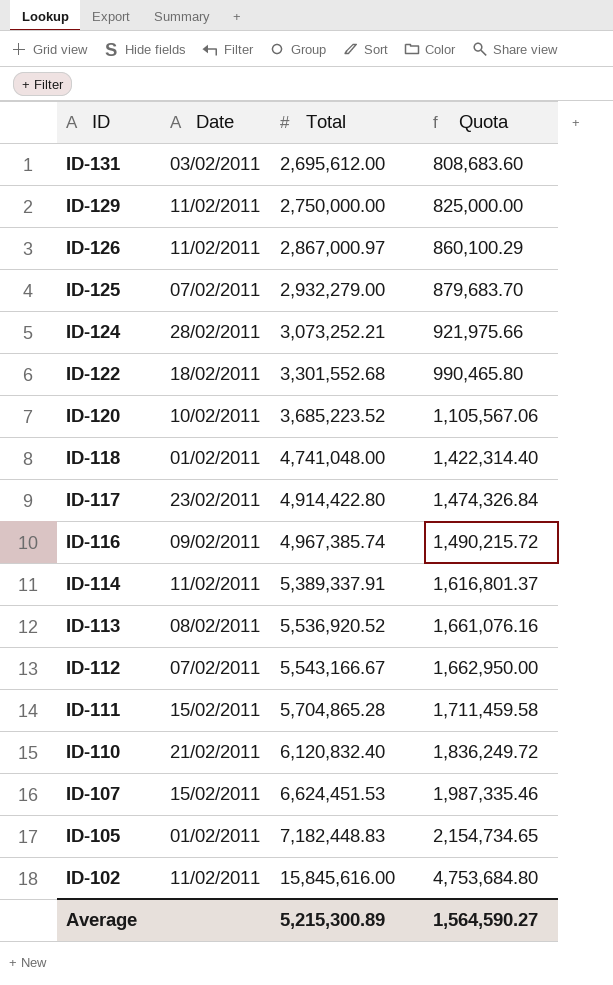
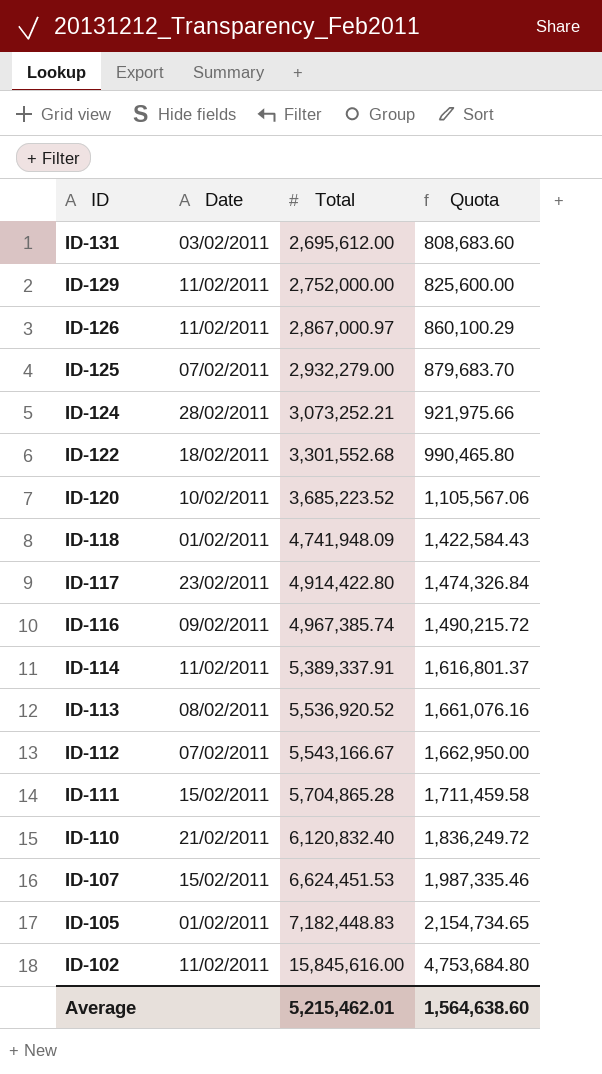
ID-129 | Total: 2,750,000.00 -> 2,752,000.00
ID-129 | Quota: 825,000.00 -> 825,600.00
ID-118 | Total: 4,741,048.00 -> 4,741,948.09
ID-118 | Quota: 1,422,314.40 -> 1,422,584.43
Average | Total: 5,215,300.89 -> 5,215,462.01
Average | Quota: 1,564,590.27 -> 1,564,638.60

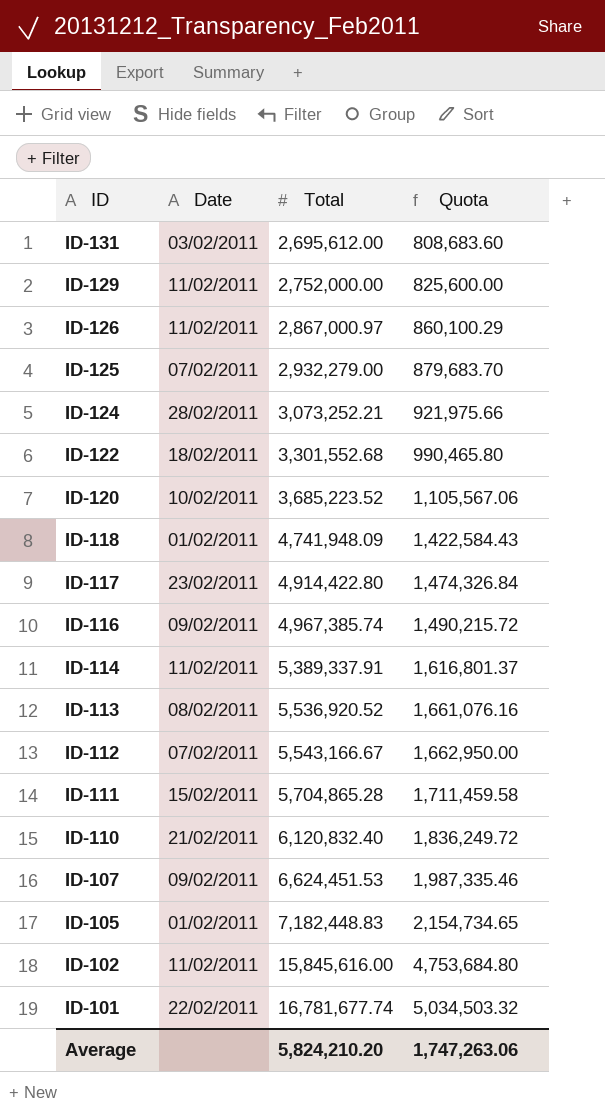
ID-107 | Date: 15/02/2011 -> 09/02/2011
row ID-101: none -> 22/02/2011 | 16,781,677.74 | 5,034,503.32
Average | Total: 5,215,462.01 -> 5,824,210.20
Average | Quota: 1,564,638.60 -> 1,747,263.06

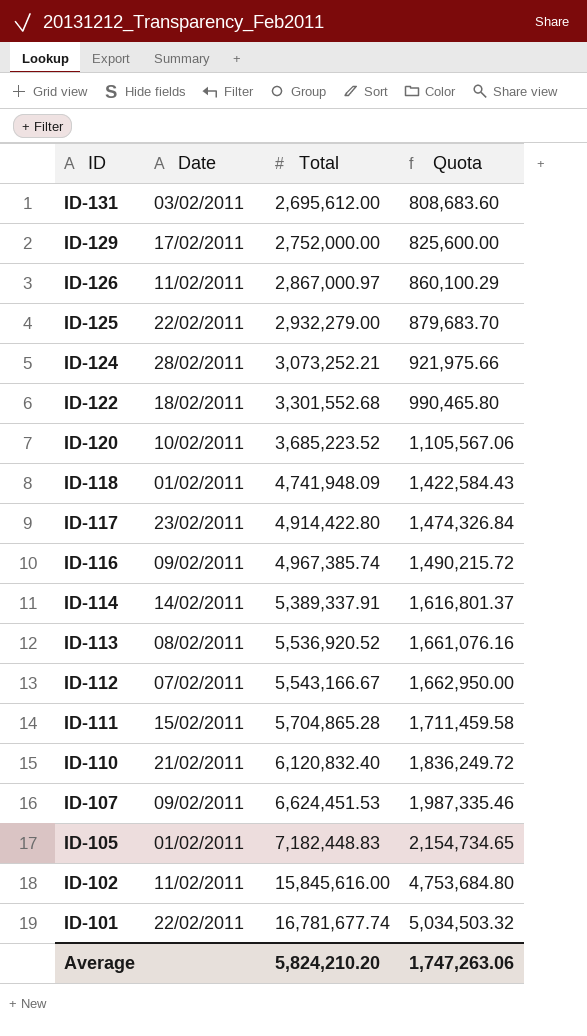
ID-129 | Date: 11/02/2011 -> 17/02/2011
ID-125 | Date: 07/02/2011 -> 22/02/2011
ID-114 | Date: 11/02/2011 -> 14/02/2011

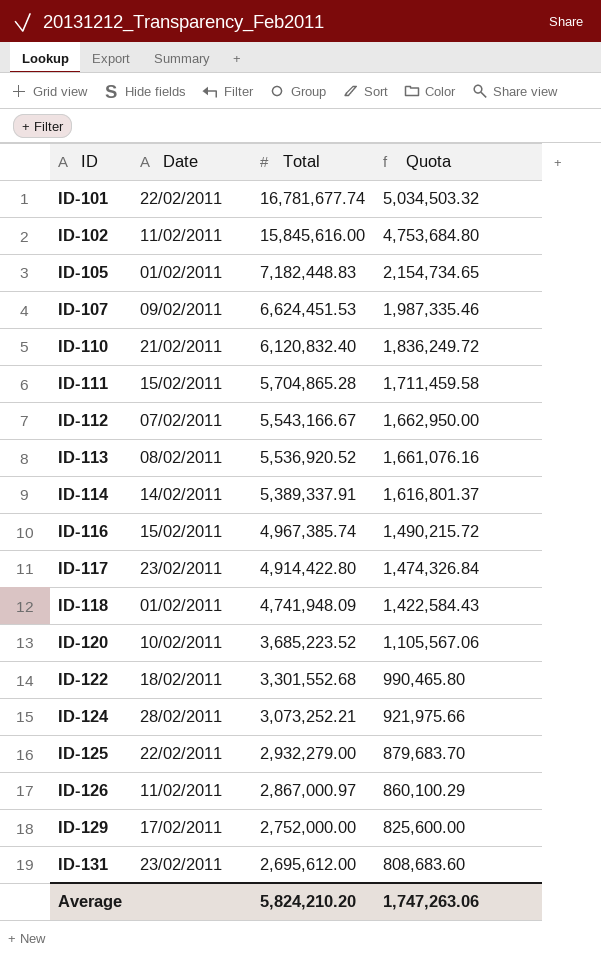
row order: ID descending -> ID ascending
ID-116 | Date: 09/02/2011 -> 15/02/2011
ID-131 | Date: 03/02/2011 -> 23/02/2011

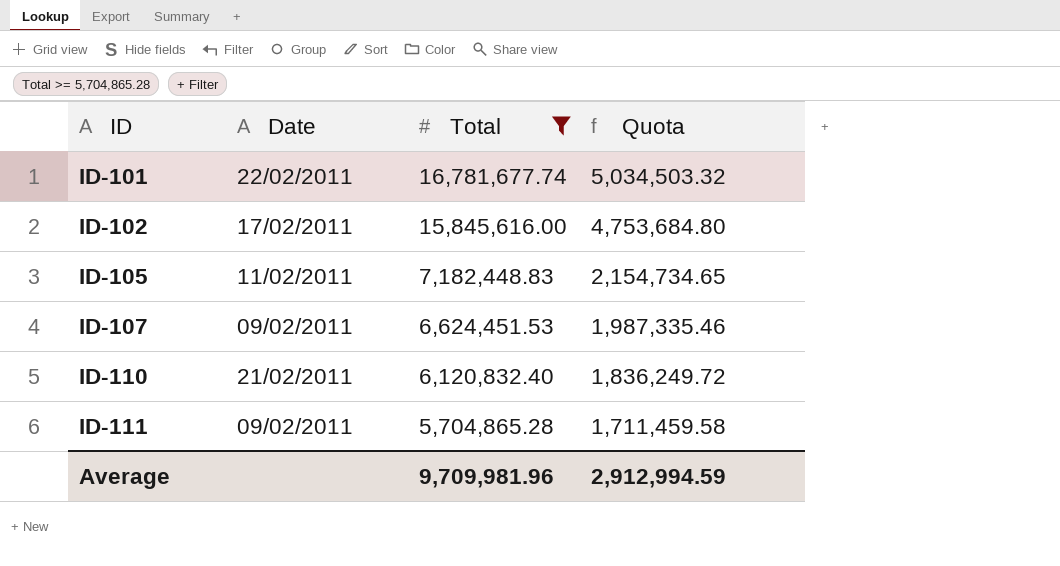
filter: none -> Total >= 5,704,865.28
ID-102 | Date: 11/02/2011 -> 17/02/2011
ID-105 | Date: 01/02/2011 -> 11/02/2011
ID-111 | Date: 15/02/2011 -> 09/02/2011
Average | Total: 5,824,210.20 -> 9,709,981.96
Average | Quota: 1,747,263.06 -> 2,912,994.59

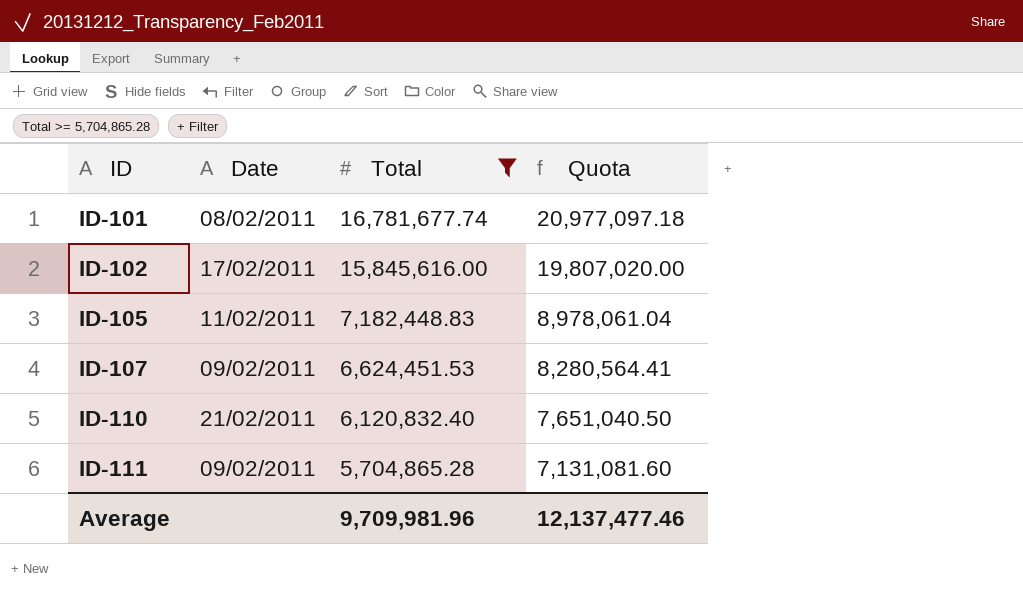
column Quota | formula: [Total] * 0.3 -> [Total] * 1.25
ID-101 | Date: 22/02/2011 -> 08/02/2011
Average | Quota: 2,912,994.59 -> 12,137,477.46

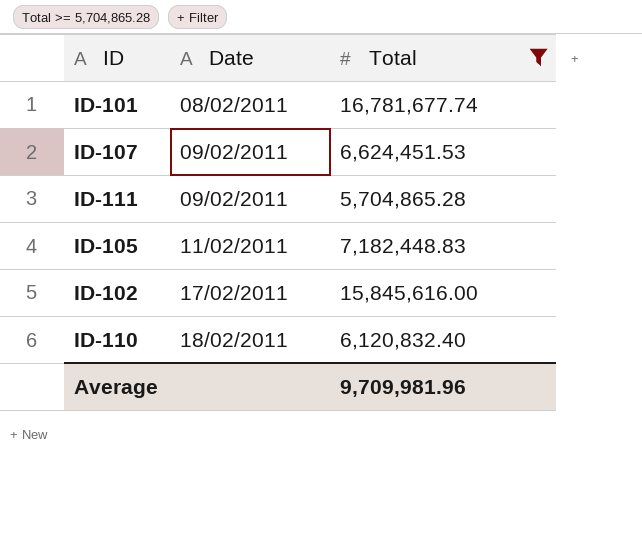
row order: ID ascending -> Date ascending
column Quota | formula: [Total] * 1.25 -> none
ID-110 | Date: 21/02/2011 -> 18/02/2011

